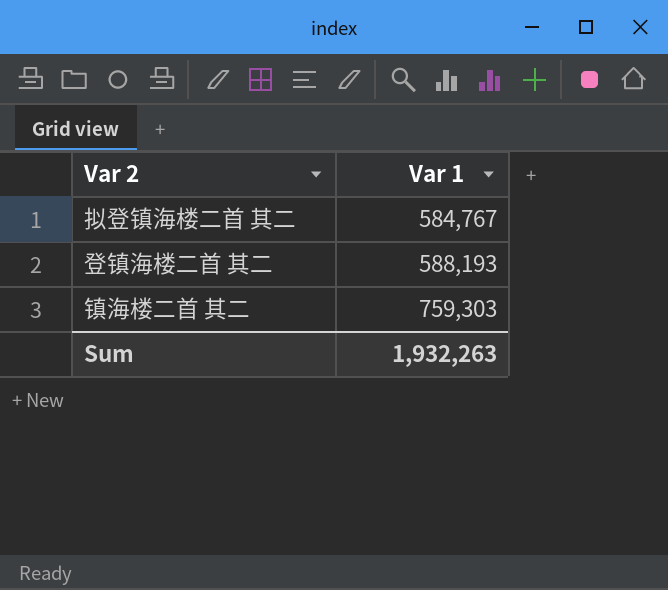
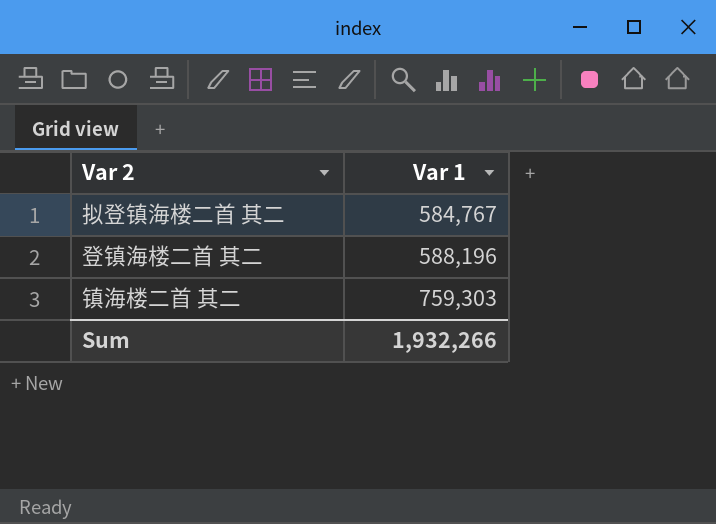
登镇海楼二首 其二 | Var 1: 588,193 -> 588,196
Sum | Var 1: 1,932,263 -> 1,932,266

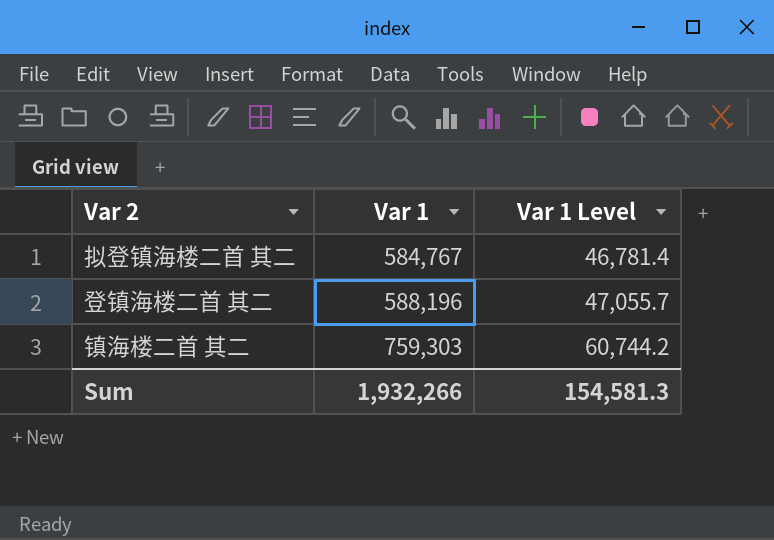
column Var 1 Level | formula: none -> [Var 1] * 0.08

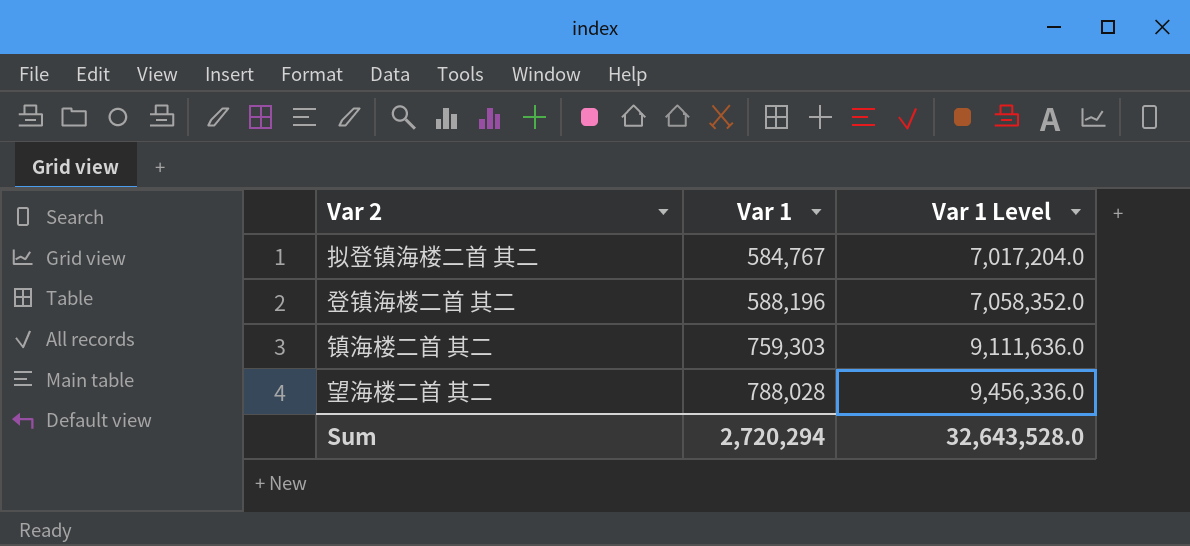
column Var 1 Level | formula: [Var 1] * 0.08 -> [Var 1] * 12
row 望海楼二首 其二: none -> 788,028 | 9,456,336.0
Sum | Var 1: 1,932,266 -> 2,720,294
Sum | Var 1 Level: 154,581.3 -> 32,643,528.0

